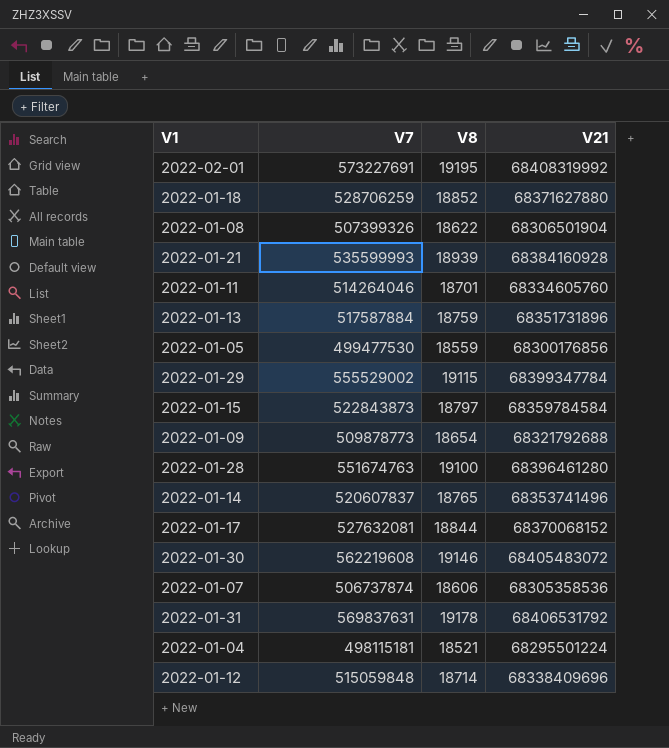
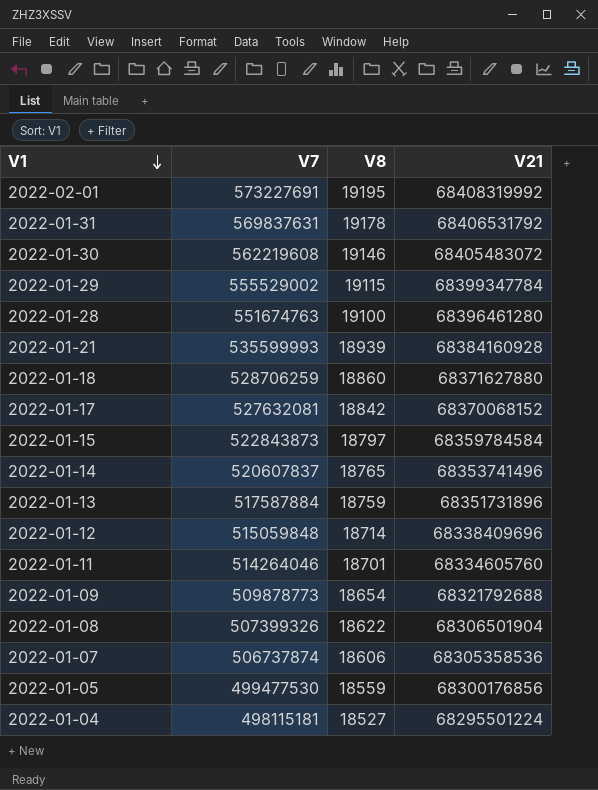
row order: none -> V1 descending
2022-01-18 | V8: 18852 -> 18860
2022-01-17 | V8: 18844 -> 18842
2022-01-04 | V8: 18521 -> 18527

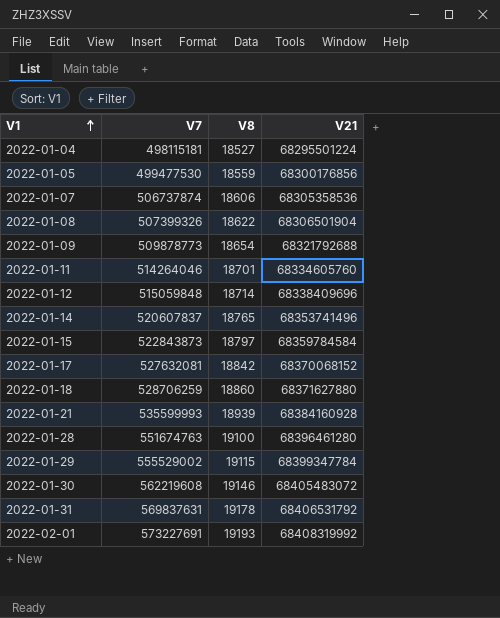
row order: V1 descending -> V1 ascending
row 2022-01-13: 517587884 | 18759 | 68351731896 -> none
2022-02-01 | V8: 19195 -> 19193

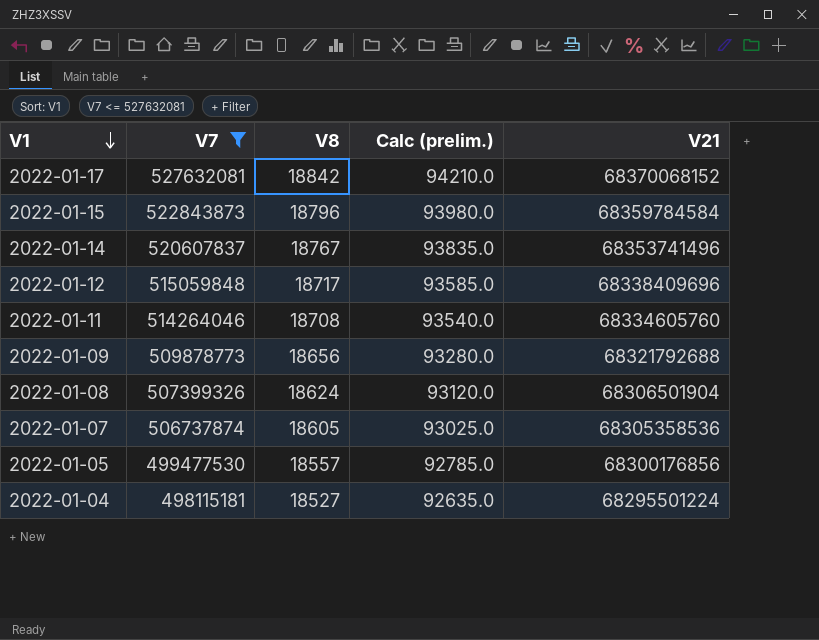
filter: none -> V7 <= 527632081
row order: V1 ascending -> V1 descending
column Calc (prelim.) | formula: none -> [V8] * 5
2022-01-15 | V8: 18797 -> 18796
2022-01-14 | V8: 18765 -> 18767
2022-01-12 | V8: 18714 -> 18717
2022-01-11 | V8: 18701 -> 18708
2022-01-09 | V8: 18654 -> 18656
2022-01-08 | V8: 18622 -> 18624
2022-01-07 | V8: 18606 -> 18605
2022-01-05 | V8: 18559 -> 18557

